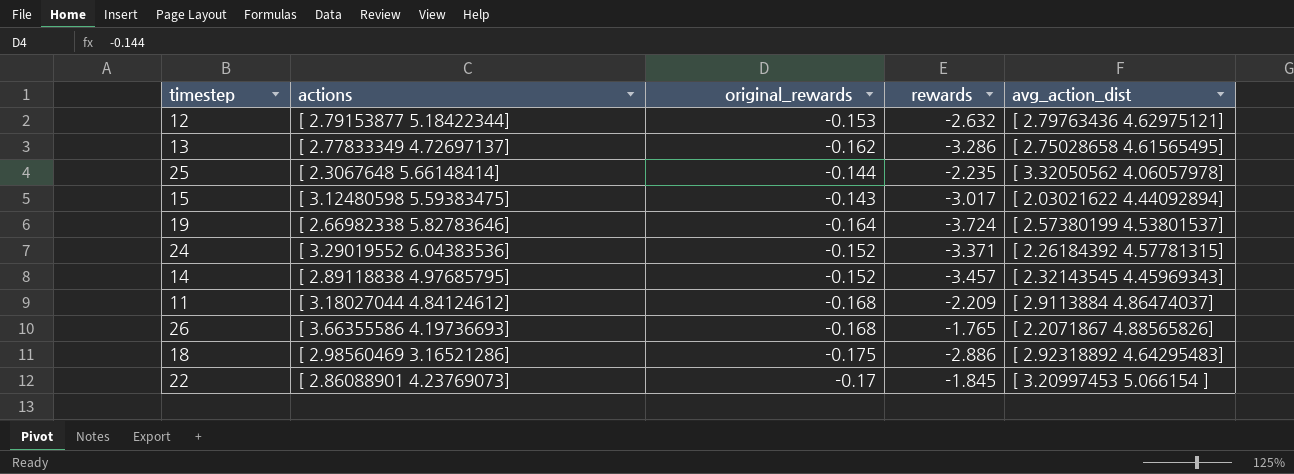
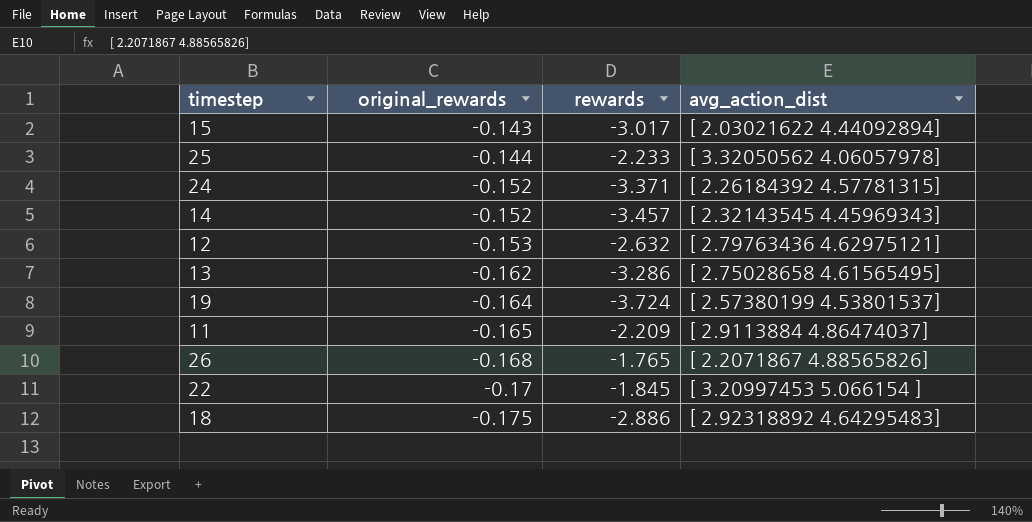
row order: none -> original_rewards descending
column actions | position: 2 -> none
25 | rewards: -2.235 -> -2.233
11 | original_rewards: -0.168 -> -0.165

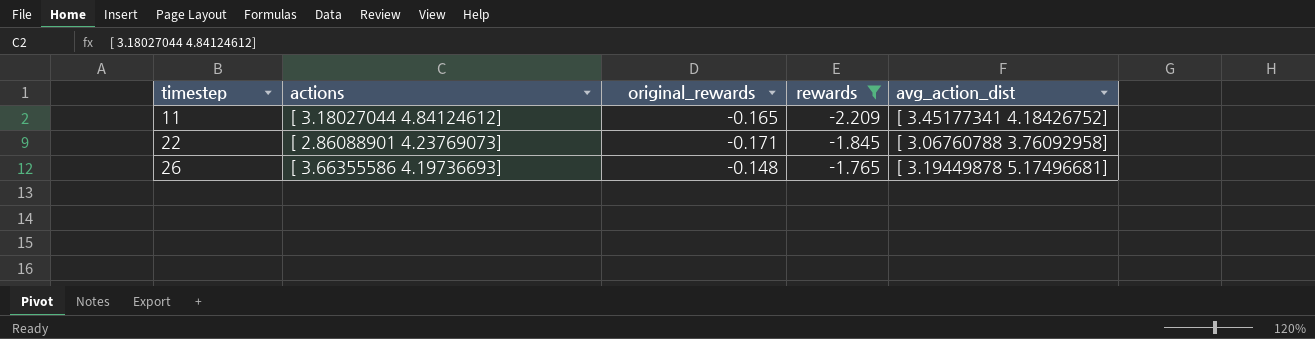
filter: none -> rewards >= -2.209
row order: original_rewards descending -> timestep ascending
column actions | position: none -> 2
11 | avg_action_dist: [ 2.9113884 4.86474037] -> [ 3.45177341 4.18426752]
22 | original_rewards: -0.17 -> -0.171
22 | avg_action_dist: [ 3.20997453 5.066154 ] -> [ 3.06760788 3.76092958]
26 | original_rewards: -0.168 -> -0.148
26 | avg_action_dist: [ 2.2071867 4.88565826] -> [ 3.19449878 5.17496681]

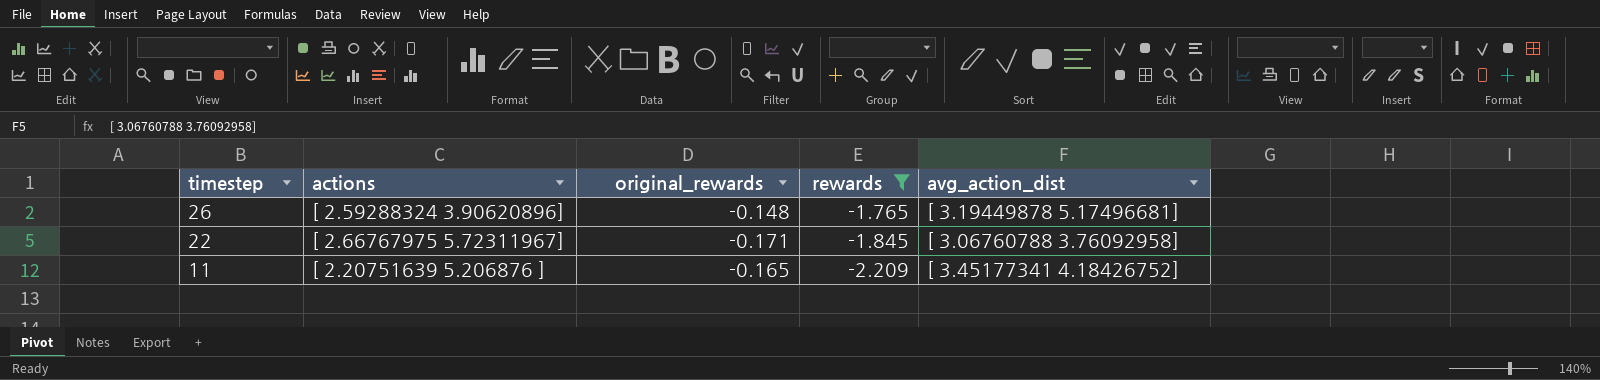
row order: timestep ascending -> timestep descending
26 | actions: [ 3.66355586 4.19736693] -> [ 2.59288324 3.90620896]
22 | actions: [ 2.86088901 4.23769073] -> [ 2.66767975 5.72311967]
11 | actions: [ 3.18027044 4.84124612] -> [ 2.20751639 5.206876 ]

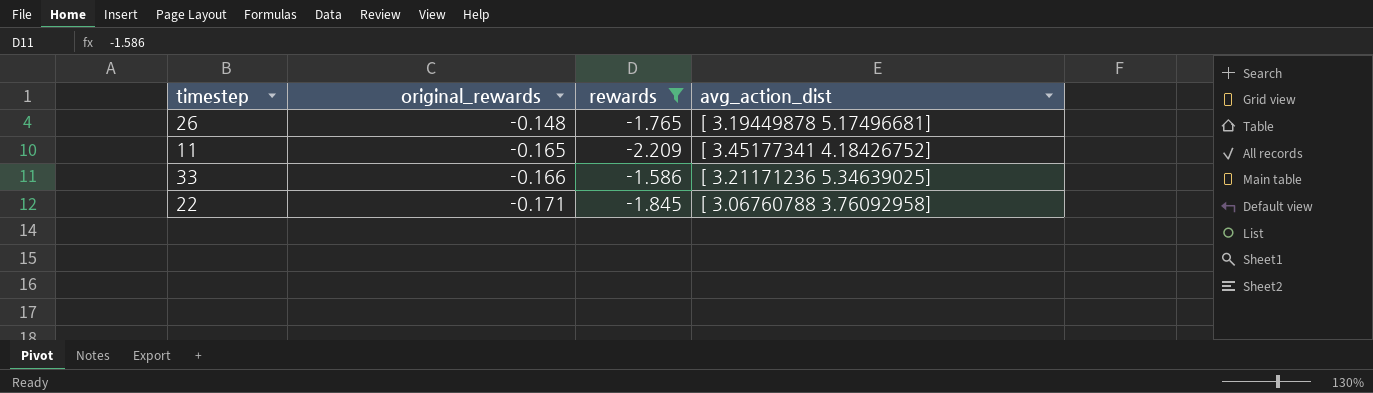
row order: timestep descending -> original_rewards descending
column actions | position: 2 -> none
row 33: none -> -0.166 | -1.586 | [ 3.21171236 5.34639025]

